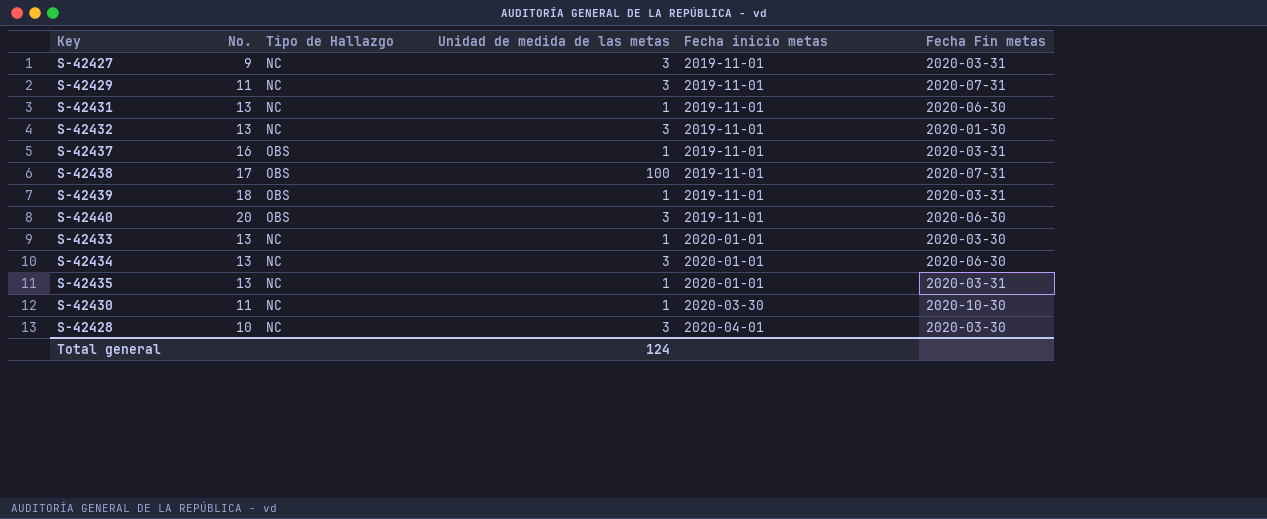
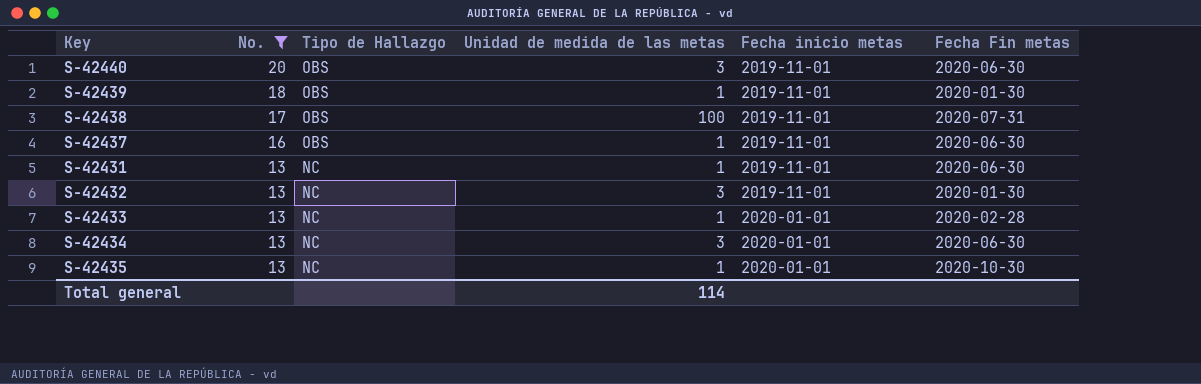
filter: none -> No. >= 13
row order: Fecha inicio metas ascending -> No. descending
S-42439 | Fecha Fin metas: 2020-03-31 -> 2020-01-30
S-42437 | Fecha Fin metas: 2020-03-31 -> 2020-06-30
S-42433 | Fecha Fin metas: 2020-03-30 -> 2020-02-28
S-42435 | Fecha Fin metas: 2020-03-31 -> 2020-10-30
Total general | Unidad de medida de las metas: 124 -> 114

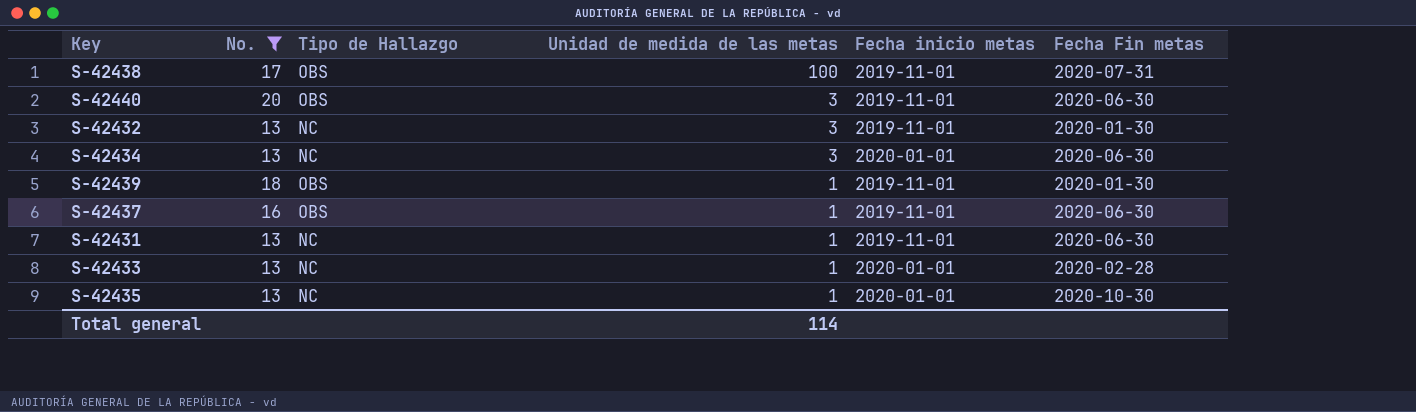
row order: No. descending -> Unidad de medida de las metas descending

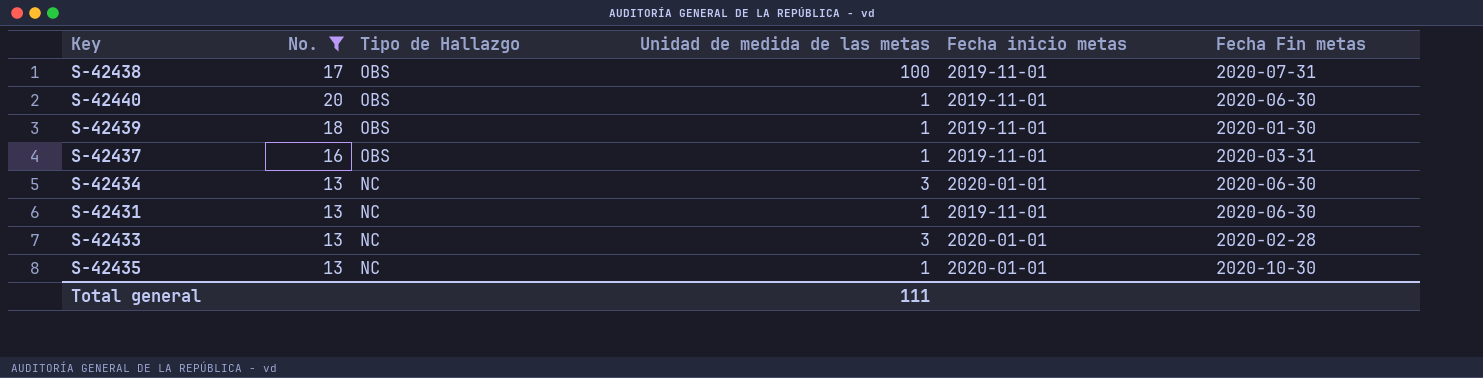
row order: Unidad de medida de las metas descending -> Tipo de Hallazgo descending
row S-42432: 13 | NC | 3 | 2019-11-01 | 2020-01-30 -> none
S-42440 | Unidad de medida de las metas: 3 -> 1
S-42437 | Fecha Fin metas: 2020-06-30 -> 2020-03-31
S-42433 | Unidad de medida de las metas: 1 -> 3
Total general | Unidad de medida de las metas: 114 -> 111

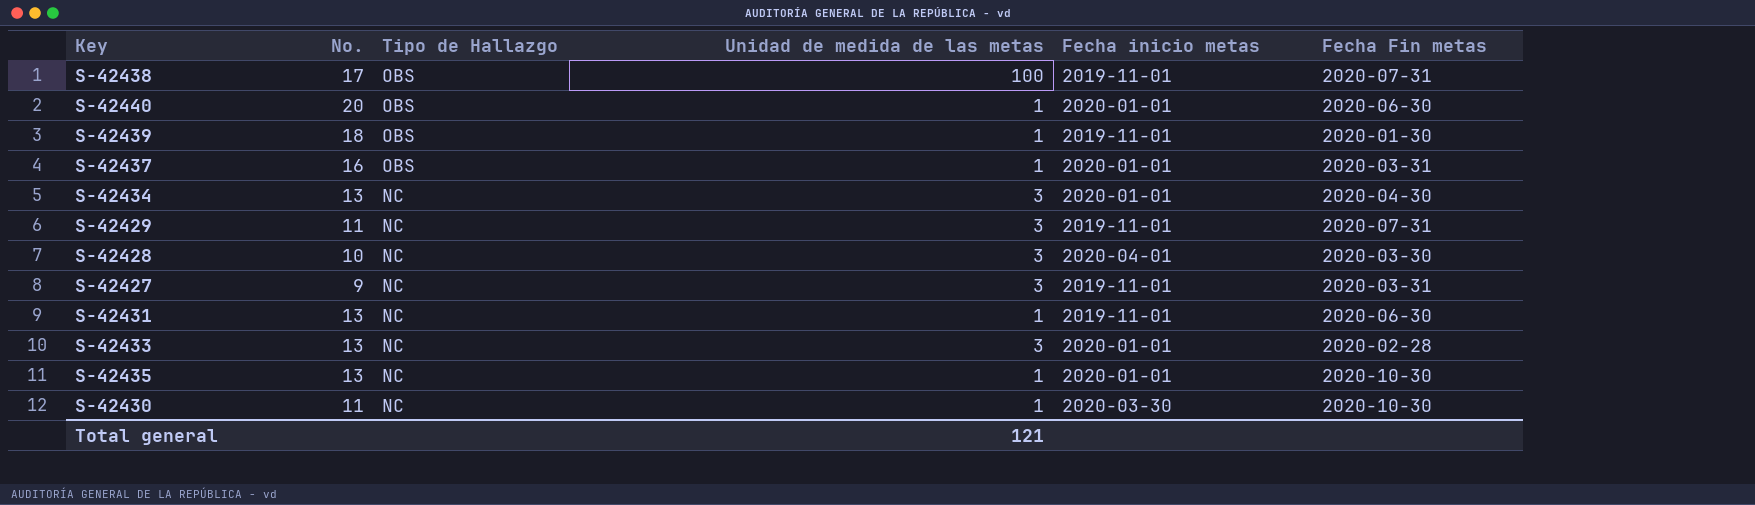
filter: No. >= 13 -> none
S-42440 | Fecha inicio metas: 2019-11-01 -> 2020-01-01
S-42437 | Fecha inicio metas: 2019-11-01 -> 2020-01-01
S-42434 | Fecha Fin metas: 2020-06-30 -> 2020-04-30
Total general | Unidad de medida de las metas: 111 -> 121

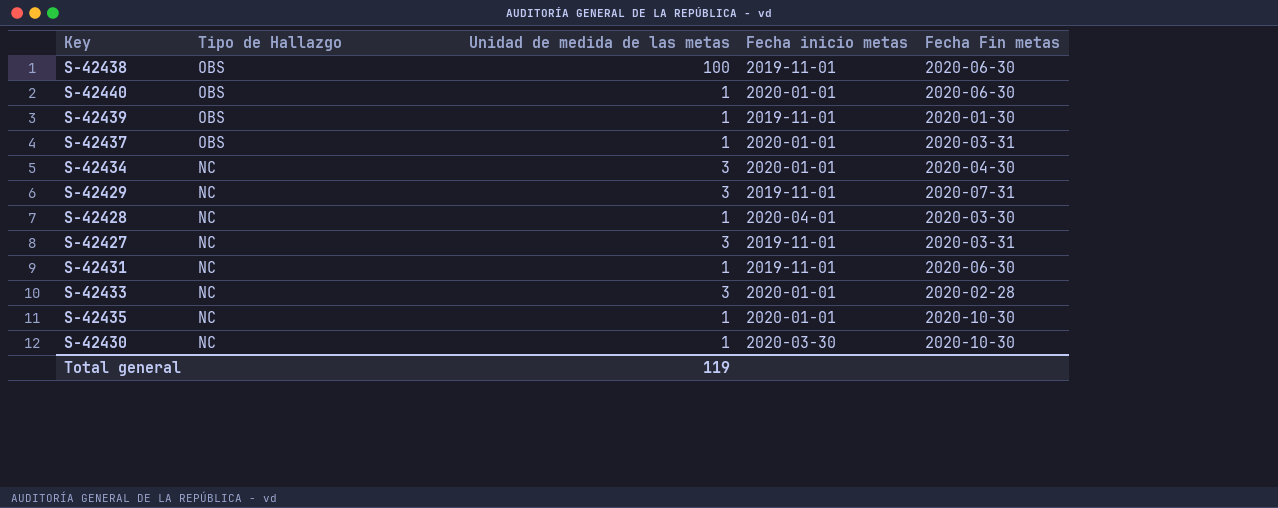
column No. | position: 2 -> none
S-42438 | Fecha Fin metas: 2020-07-31 -> 2020-06-30
S-42428 | Unidad de medida de las metas: 3 -> 1
Total general | Unidad de medida de las metas: 121 -> 119

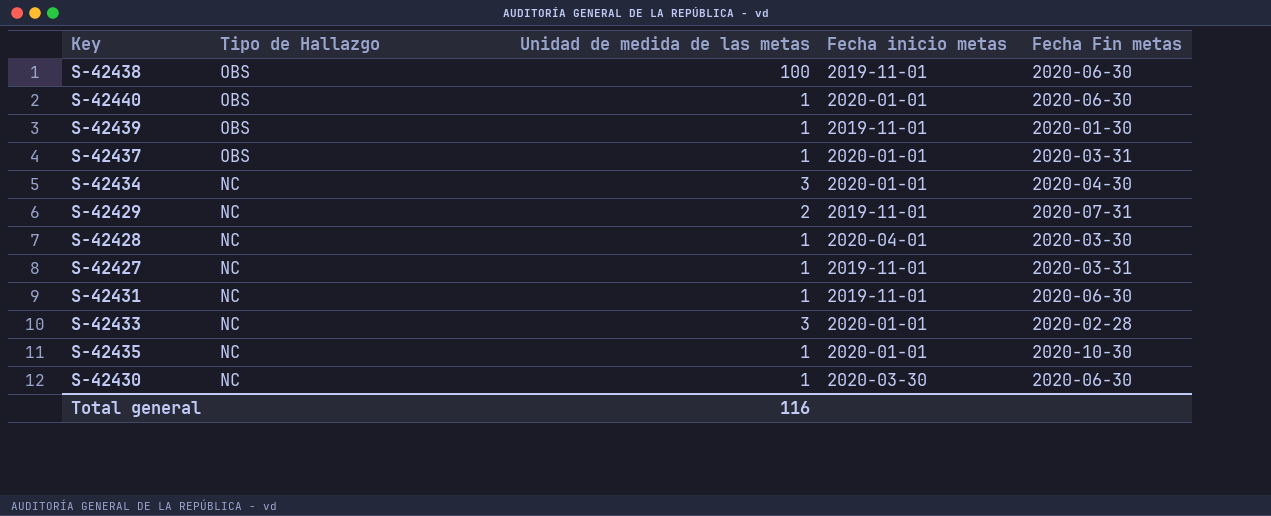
S-42429 | Unidad de medida de las metas: 3 -> 2
S-42427 | Unidad de medida de las metas: 3 -> 1
S-42430 | Fecha Fin metas: 2020-10-30 -> 2020-06-30
Total general | Unidad de medida de las metas: 119 -> 116

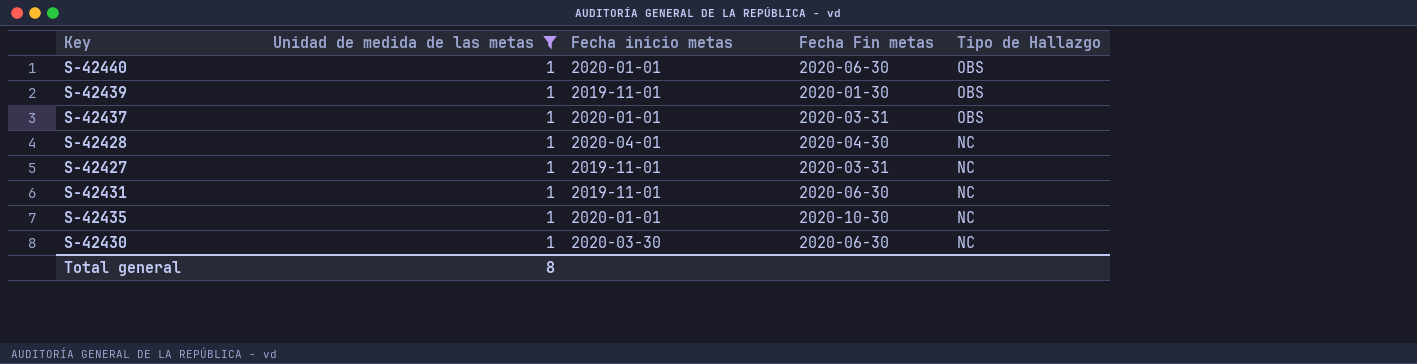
filter: none -> Unidad de medida de las metas = 1
column Tipo de Hallazgo | position: 2 -> 5
S-42428 | Fecha Fin metas: 2020-03-30 -> 2020-04-30
Total general | Unidad de medida de las metas: 116 -> 8

